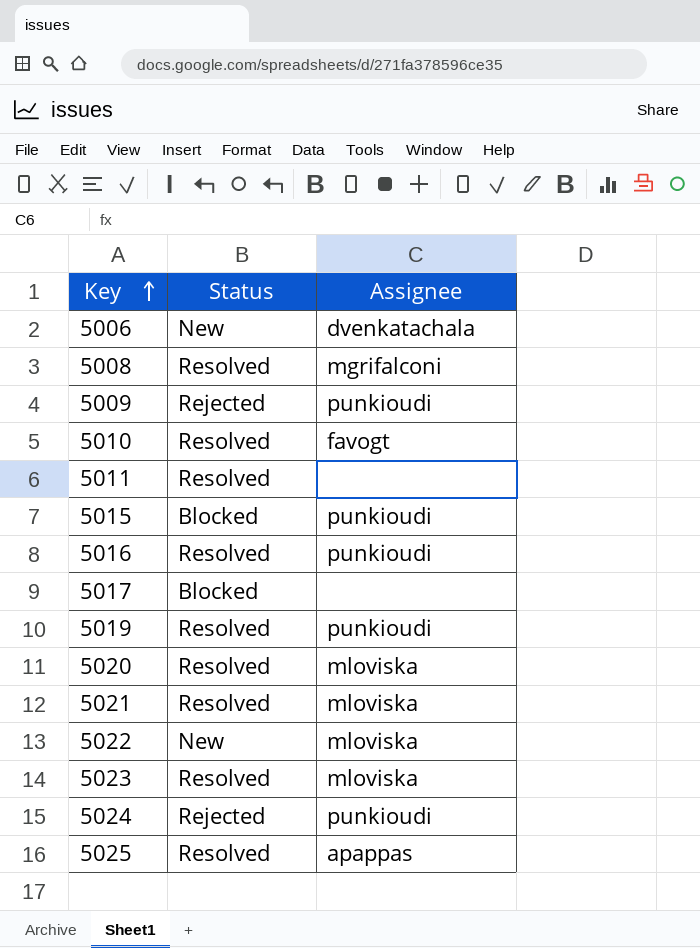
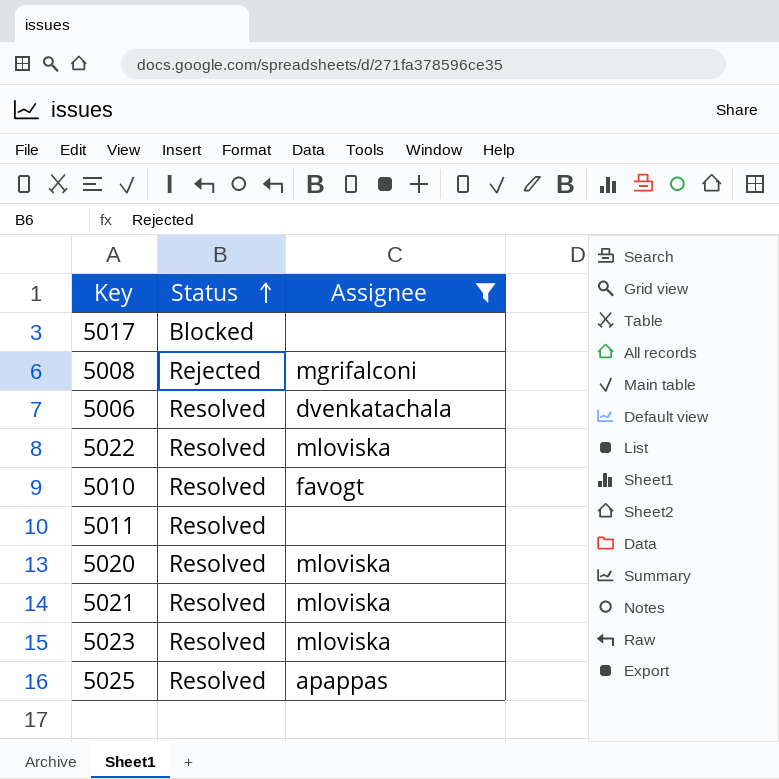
filter: none -> Assignee != punkioudi
row order: Key ascending -> Status ascending
5008 | Status: Resolved -> Rejected
5006 | Status: New -> Resolved
5022 | Status: New -> Resolved

